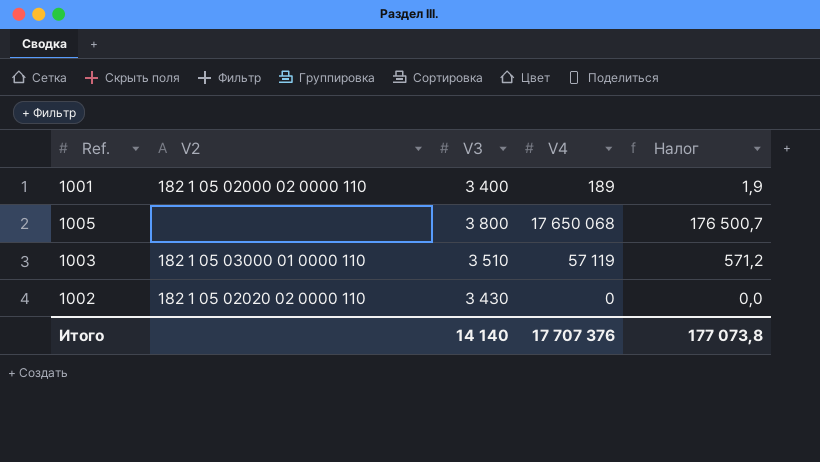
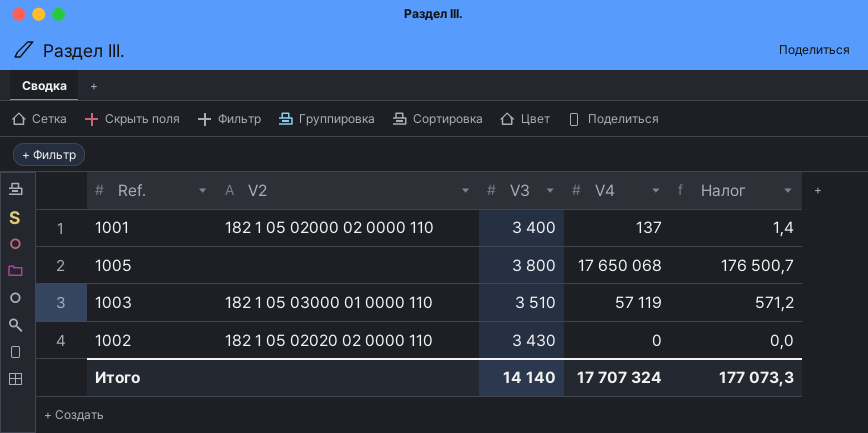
1001 | V4: 189 -> 137
1001 | Налог: 1,9 -> 1,4
Итого | V4: 17 707 376 -> 17 707 324
Итого | Налог: 177 073,8 -> 177 073,3

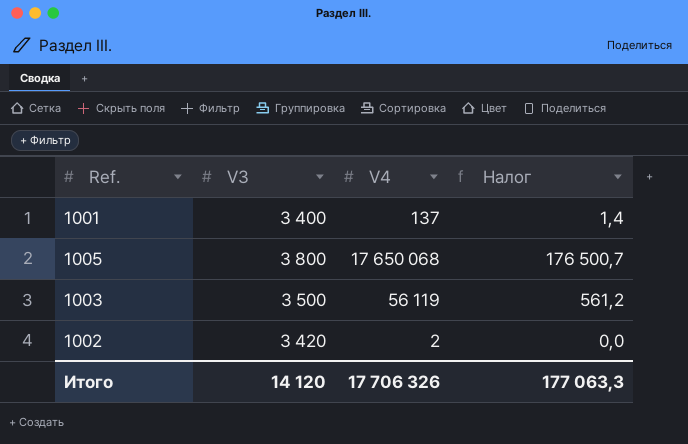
column V2 | position: 2 -> none
1003 | V3: 3 510 -> 3 500
1003 | V4: 57 119 -> 56 119
1003 | Налог: 571,2 -> 561,2
1002 | V3: 3 430 -> 3 420
1002 | V4: 0 -> 2
Итого | V3: 14 140 -> 14 120
Итого | V4: 17 707 324 -> 17 706 326
Итого | Налог: 177 073,3 -> 177 063,3

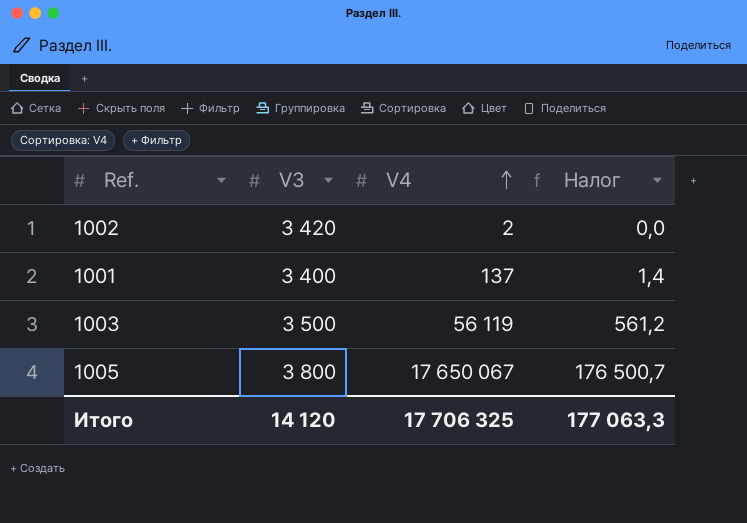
row order: none -> V4 ascending
1005 | V4: 17 650 068 -> 17 650 067
Итого | V4: 17 706 326 -> 17 706 325

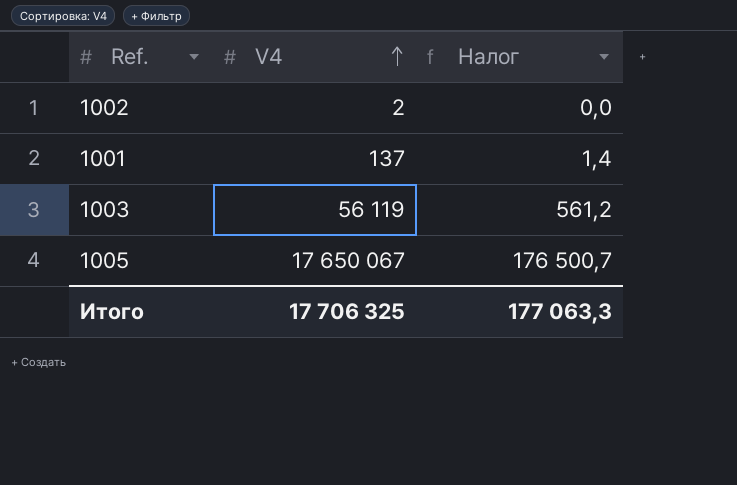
column V3 | position: 2 -> none

